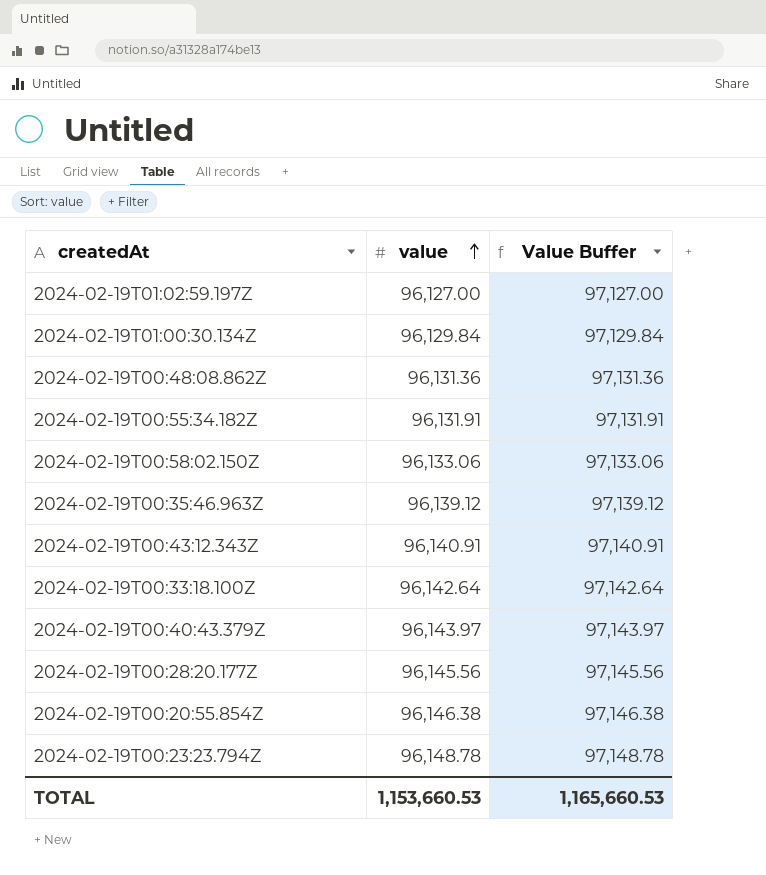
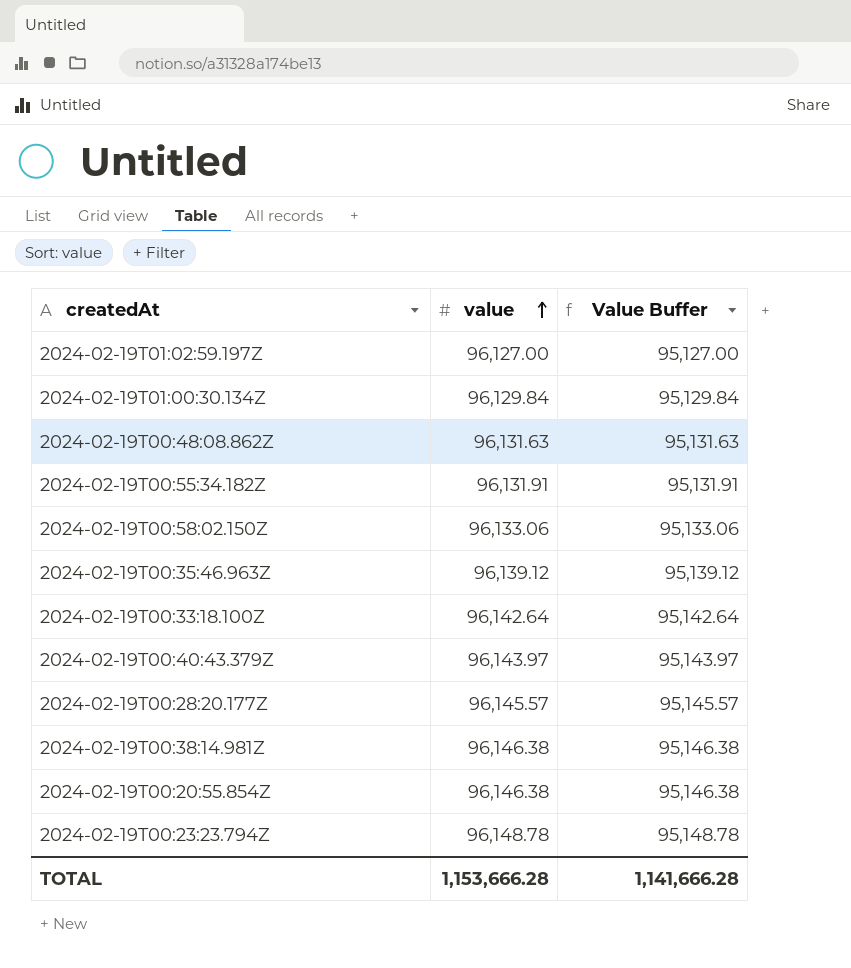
column Value Buffer | formula: [value] + 1000 -> [value] - 1000
row 2024-02-19T00:43:12.343Z: 96,140.91 | 97,140.91 -> none
2024-02-19T00:48:08.862Z | value: 96,131.36 -> 96,131.63
2024-02-19T00:28:20.177Z | value: 96,145.56 -> 96,145.57
row 2024-02-19T00:38:14.981Z: none -> 96,146.38 | 95,146.38
TOTAL | value: 1,153,660.53 -> 1,153,666.28
TOTAL | Value Buffer: 1,165,660.53 -> 1,141,666.28

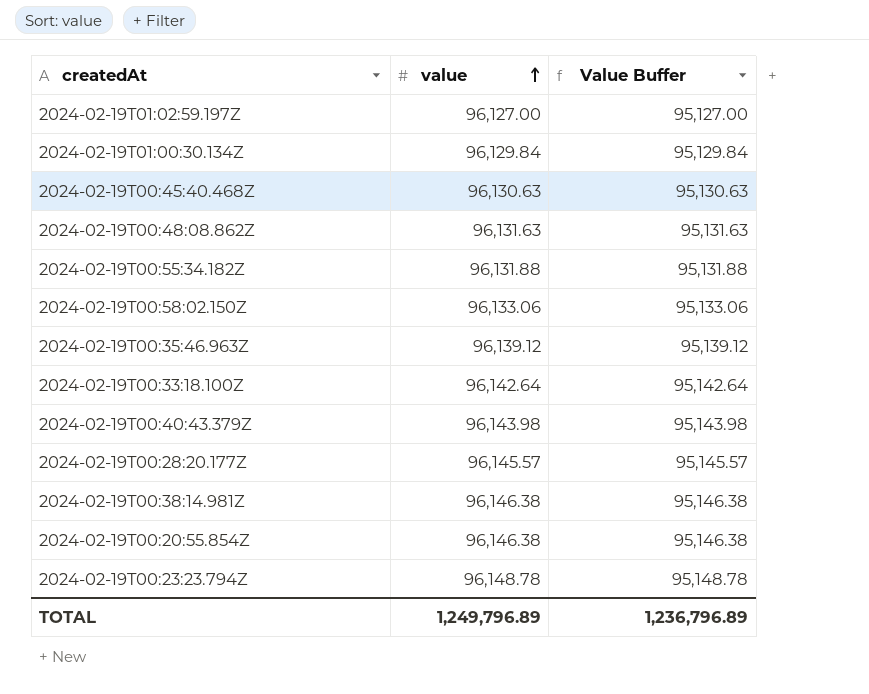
row 2024-02-19T00:45:40.468Z: none -> 96,130.63 | 95,130.63
2024-02-19T00:55:34.182Z | value: 96,131.91 -> 96,131.88
2024-02-19T00:55:34.182Z | Value Buffer: 95,131.91 -> 95,131.88
2024-02-19T00:40:43.379Z | value: 96,143.97 -> 96,143.98
2024-02-19T00:40:43.379Z | Value Buffer: 95,143.97 -> 95,143.98
TOTAL | value: 1,153,666.28 -> 1,249,796.89
TOTAL | Value Buffer: 1,141,666.28 -> 1,236,796.89

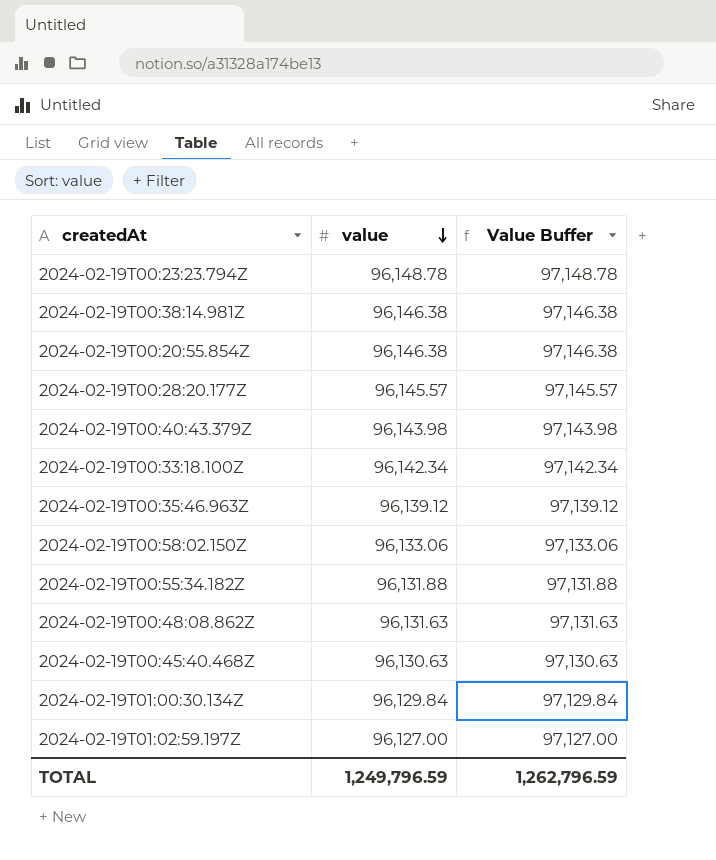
row order: value ascending -> value descending
column Value Buffer | formula: [value] - 1000 -> [value] + 1000
2024-02-19T00:33:18.100Z | value: 96,142.64 -> 96,142.34
TOTAL | value: 1,249,796.89 -> 1,249,796.59
TOTAL | Value Buffer: 1,236,796.89 -> 1,262,796.59

